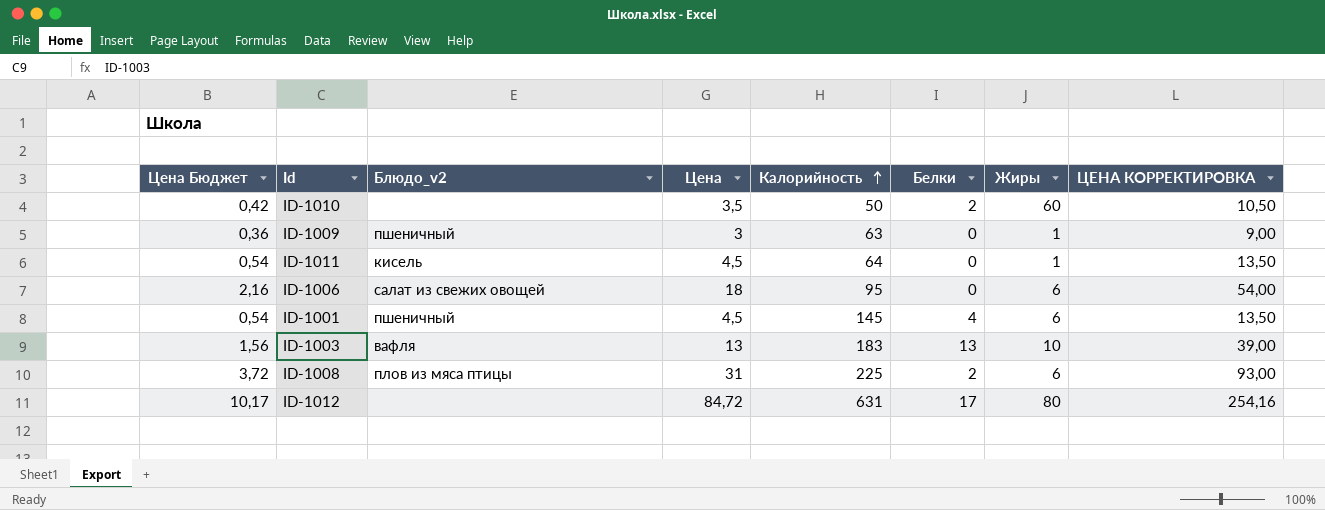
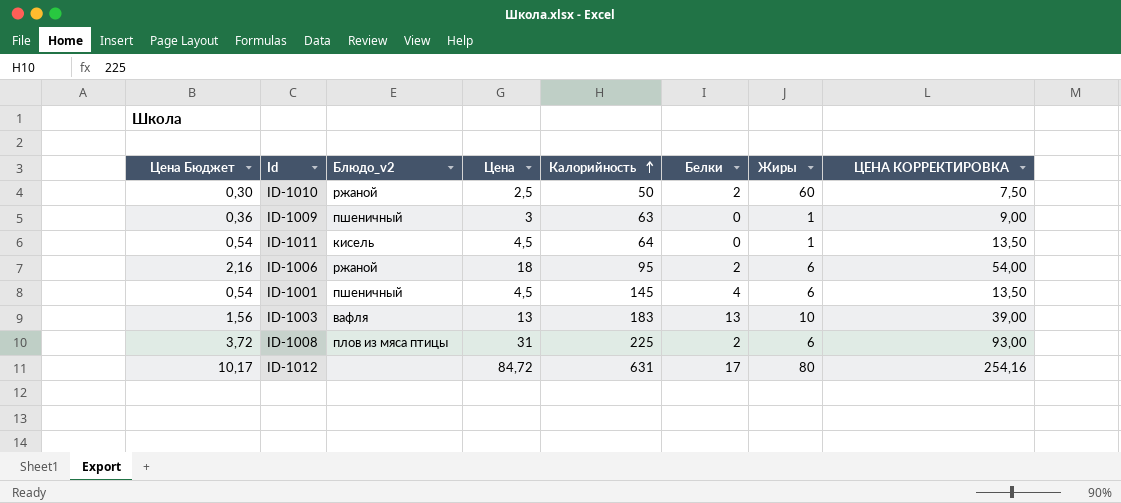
ID-1010 | Цена Бюджет: 0,42 -> 0,30
ID-1010 | Блюдо_v2: none -> ржаной
ID-1010 | Цена: 3,5 -> 2,5
ID-1010 | ЦЕНА КОРРЕКТИРОВКА: 10,50 -> 7,50
ID-1006 | Блюдо_v2: салат из свежих овощей -> ржаной
ID-1006 | Белки: 0 -> 2

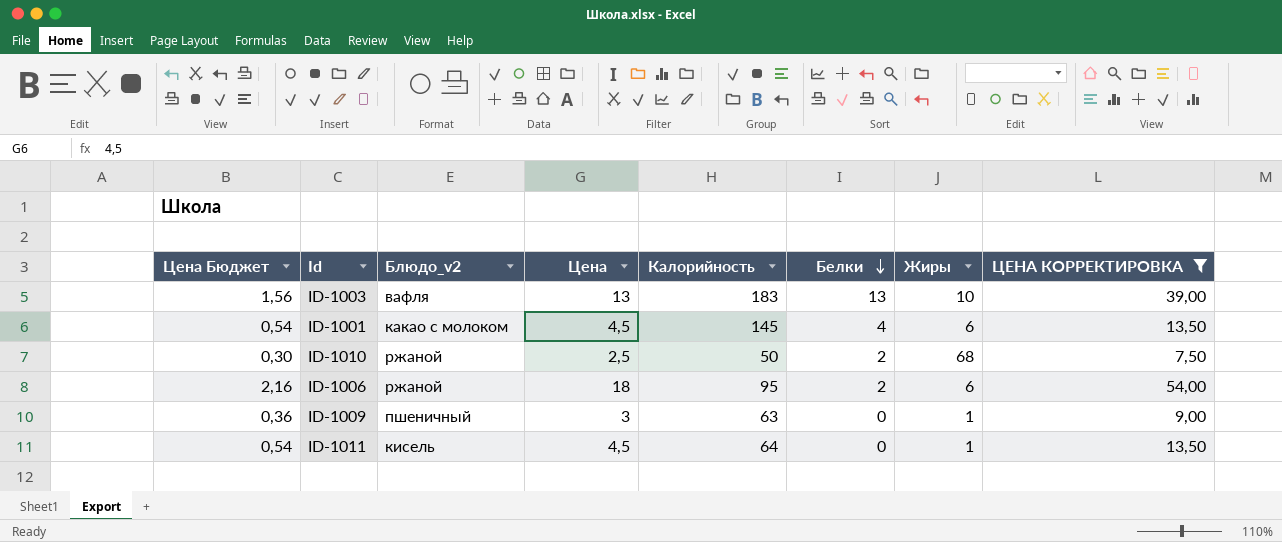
filter: none -> ЦЕНА КОРРЕКТИРОВКА <= 54,00
row order: Калорийность ascending -> Белки descending
ID-1001 | Блюдо_v2: пшеничный -> какао с молоком
ID-1010 | Жиры: 60 -> 68

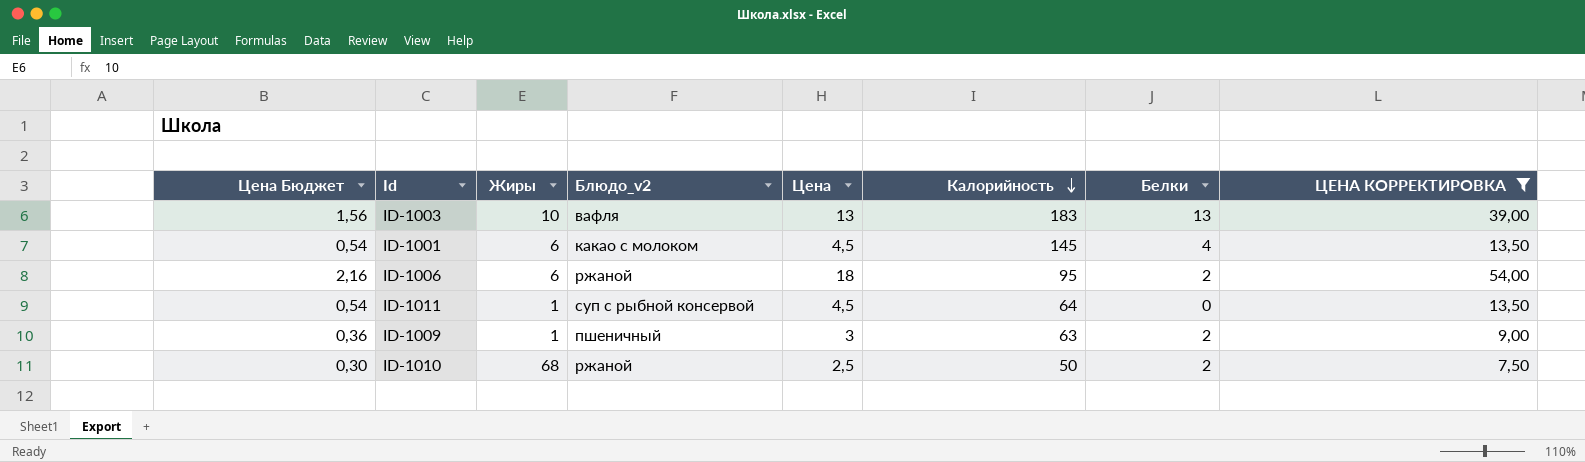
row order: Белки descending -> Калорийность descending
column Жиры | position: 7 -> 3
ID-1011 | Блюдо_v2: кисель -> суп с рыбной консервой
ID-1009 | Белки: 0 -> 2

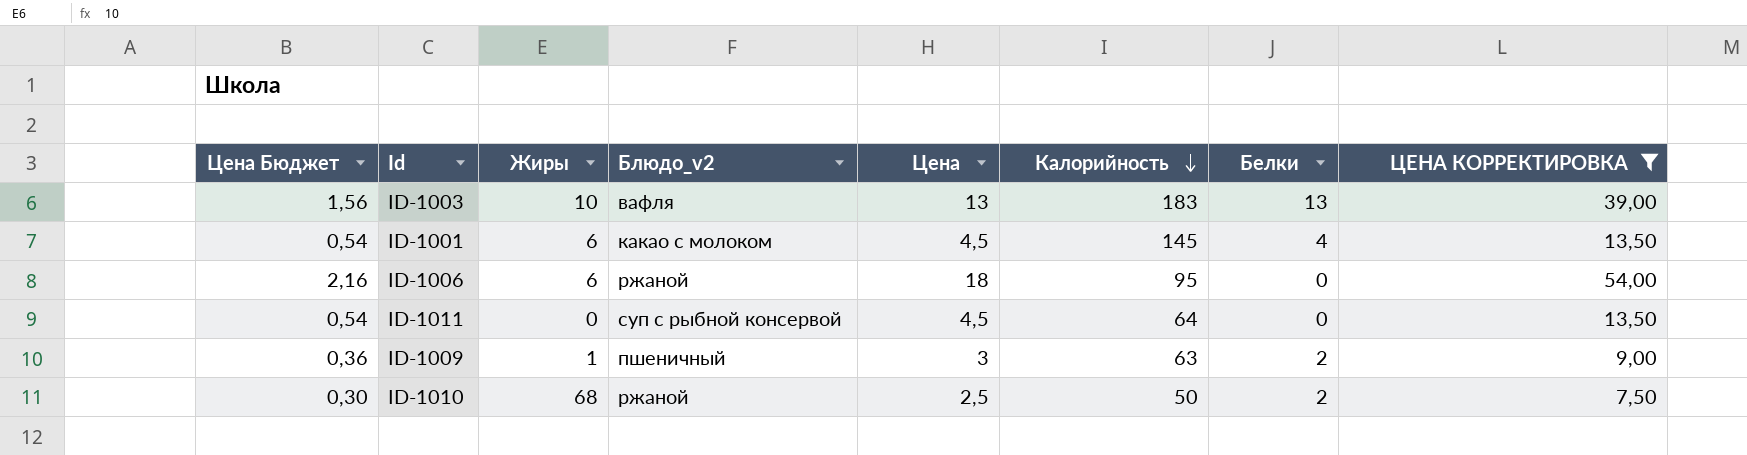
ID-1006 | Белки: 2 -> 0
ID-1011 | Жиры: 1 -> 0

